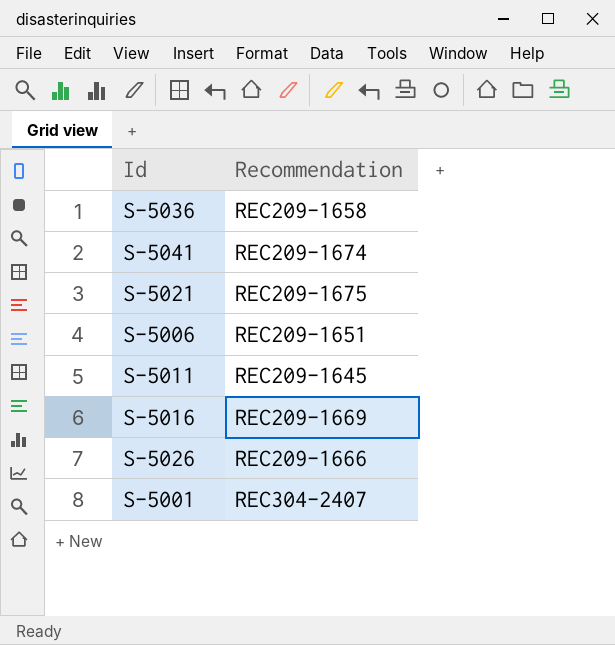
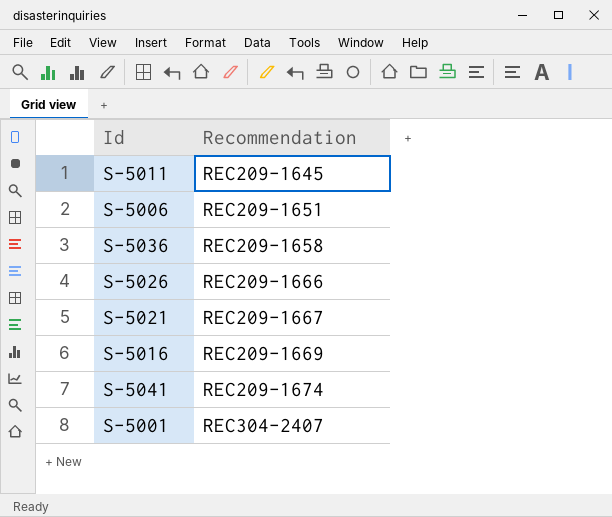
row order: none -> Recommendation ascending
S-5021 | Recommendation: REC209-1675 -> REC209-1667

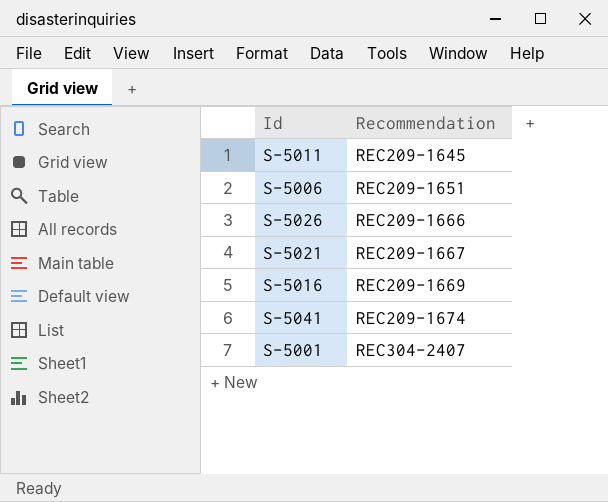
row S-5036: REC209-1658 -> none

